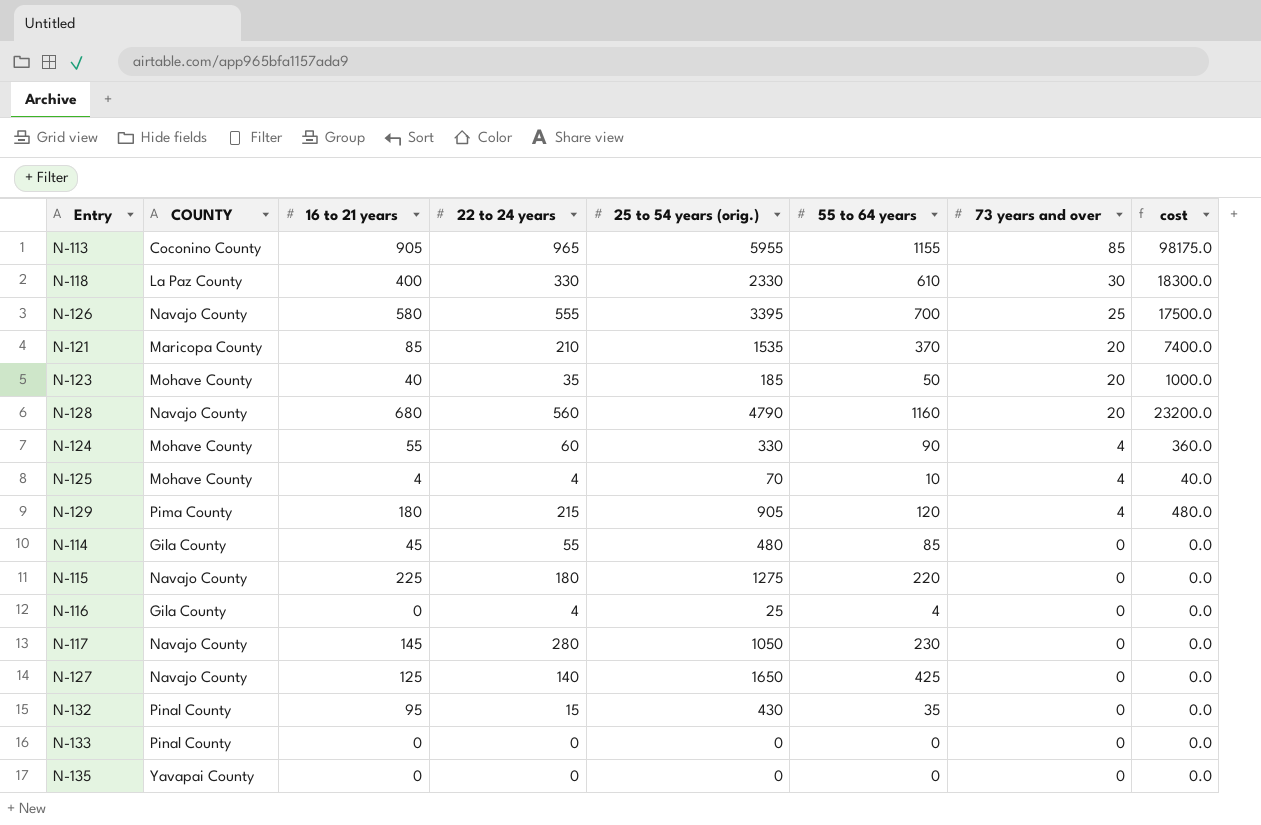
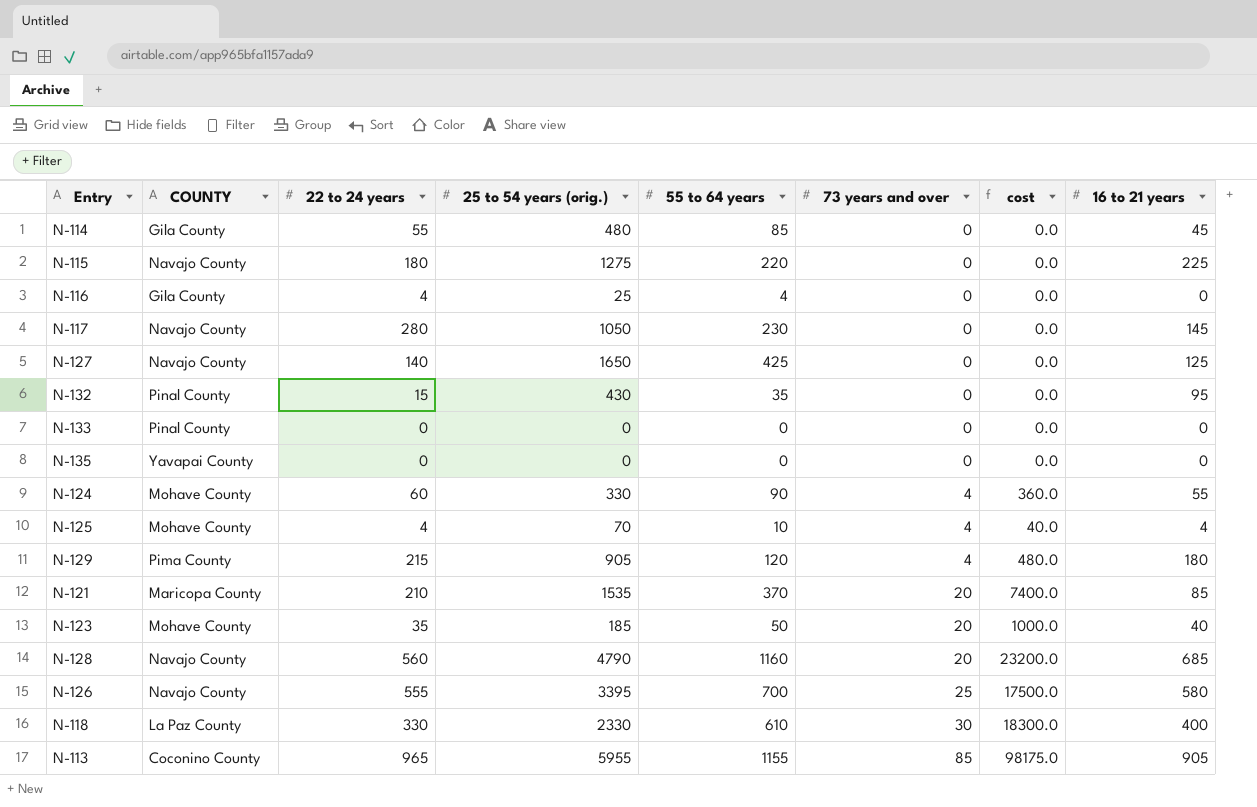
row order: 73 years and over descending -> 73 years and over ascending
column 16 to 21 years | position: 3 -> 8
N-128 | 16 to 21 years: 680 -> 685

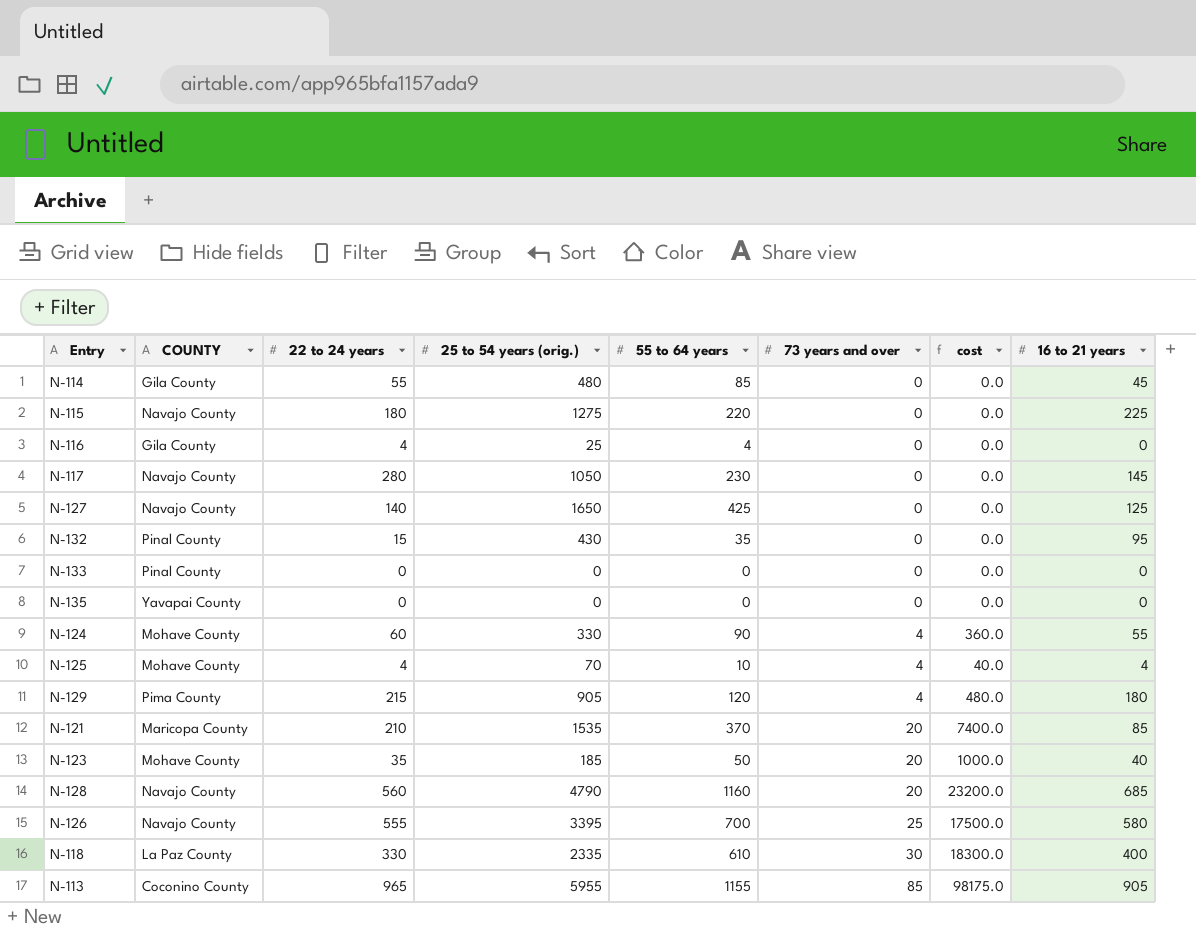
N-118 | 25 to 54 years (orig.): 2330 -> 2335

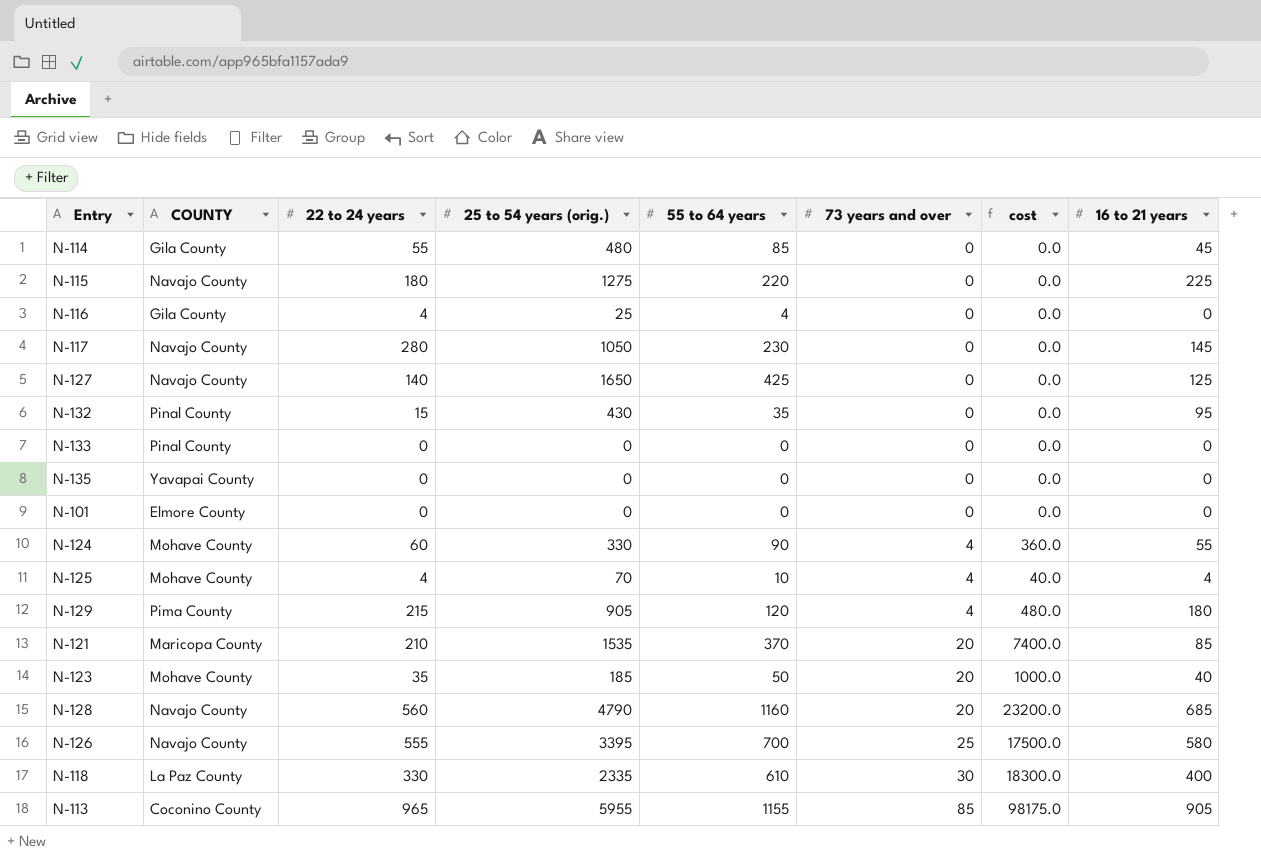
row N-101: none -> Elmore County | 0 | 0 | 0 | 0 | 0.0 | 0

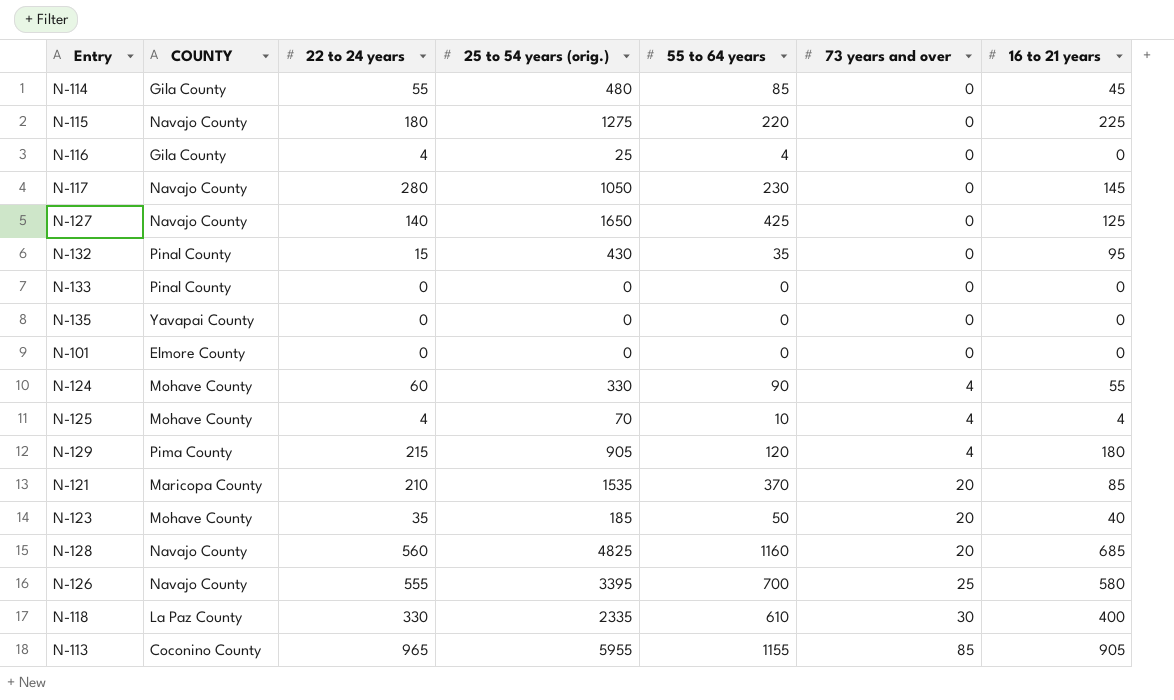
column cost | formula: [55 to 64 years] * [73 years and over] -> none
N-128 | 25 to 54 years (orig.): 4790 -> 4825

